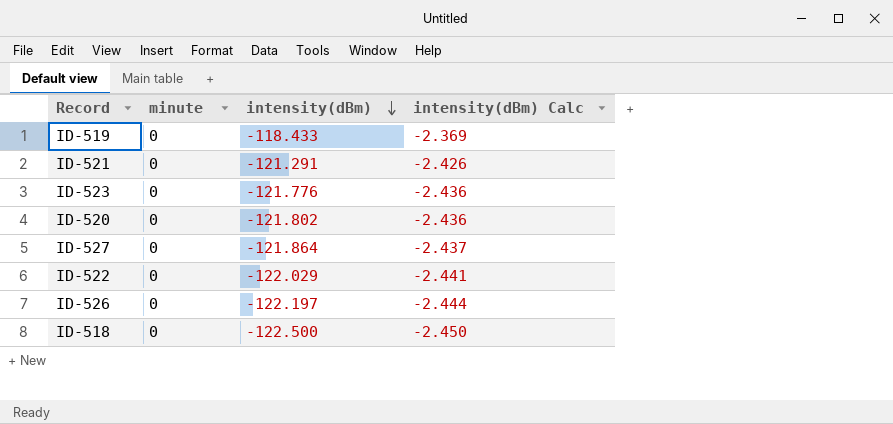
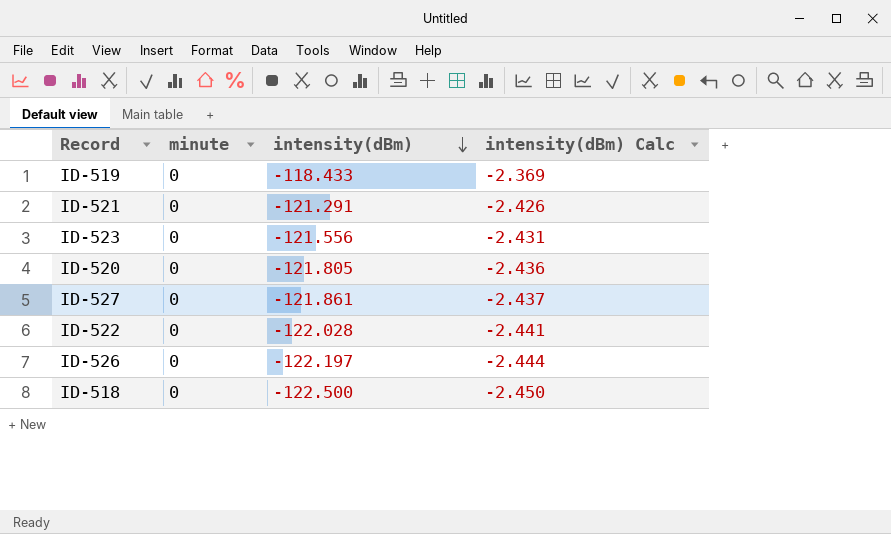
ID-523 | intensity(dBm): -121.776 -> -121.556
ID-523 | intensity(dBm) Calc: -2.436 -> -2.431
ID-520 | intensity(dBm): -121.802 -> -121.805
ID-527 | intensity(dBm): -121.864 -> -121.861
ID-522 | intensity(dBm): -122.029 -> -122.028

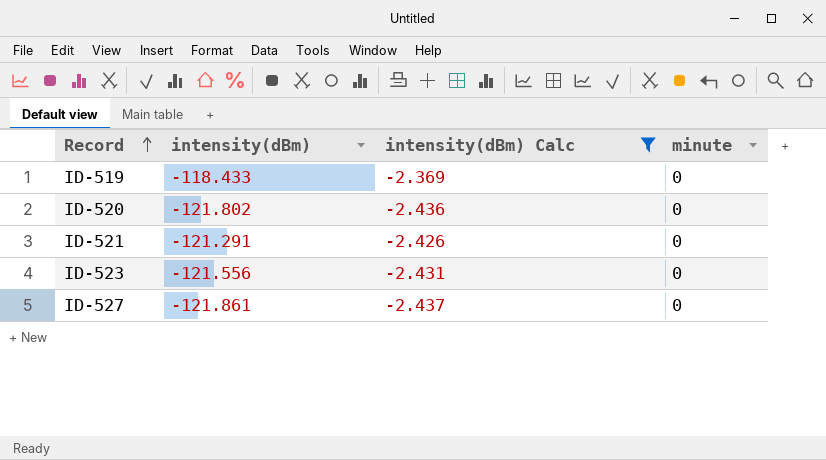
filter: none -> intensity(dBm) Calc >= -2.437
row order: intensity(dBm) descending -> Record ascending
column minute | position: 2 -> 4
ID-520 | intensity(dBm): -121.805 -> -121.802

